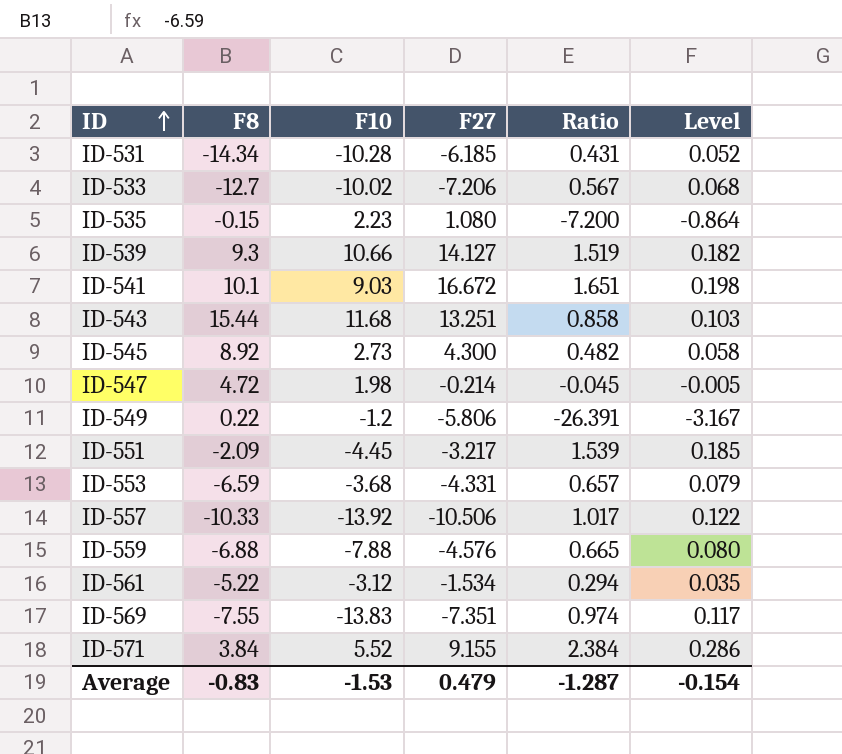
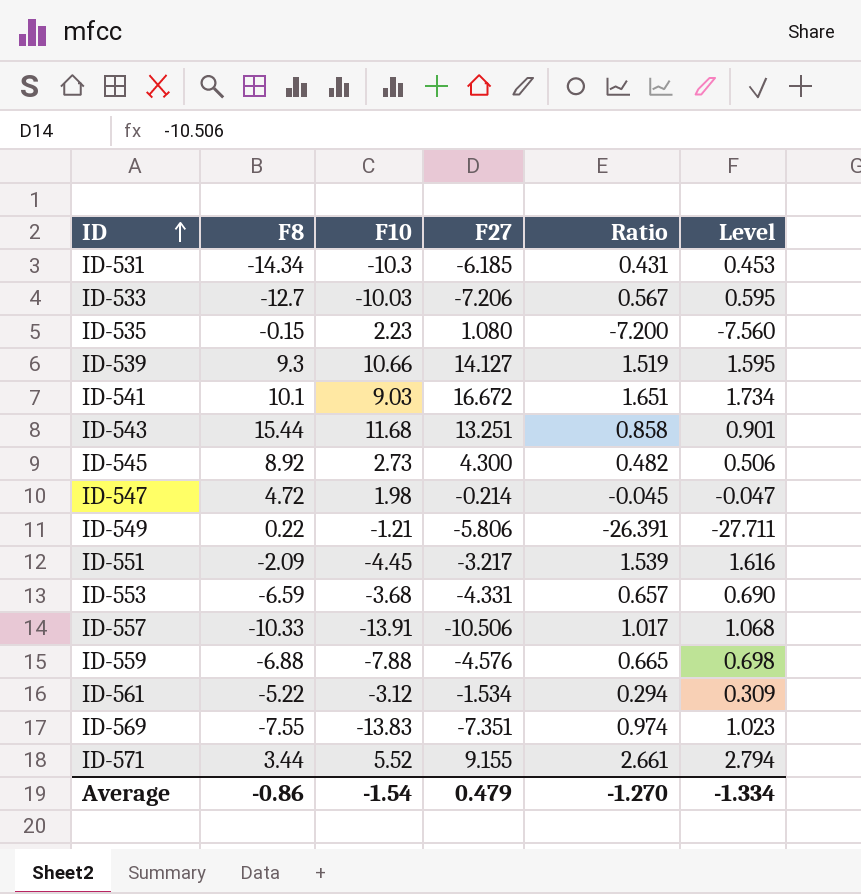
column Level | formula: [Ratio] * 0.12 -> [Ratio] * 1.05
ID-531 | F10: -10.28 -> -10.3
ID-533 | F10: -10.02 -> -10.03
ID-549 | F10: -1.2 -> -1.21
ID-557 | F10: -13.92 -> -13.91
ID-571 | F8: 3.84 -> 3.44
ID-571 | Ratio: 2.384 -> 2.661
Average | F8: -0.83 -> -0.86
Average | F10: -1.53 -> -1.54
Average | Ratio: -1.287 -> -1.270
Average | Level: -0.154 -> -1.334

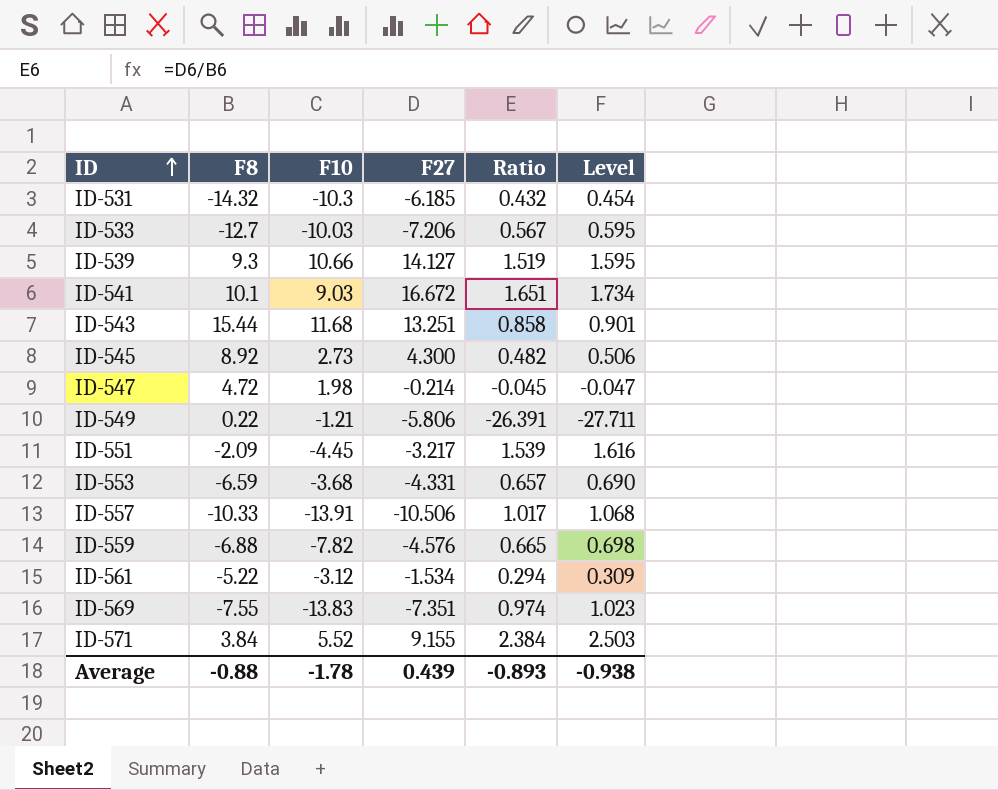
row ID-535: -0.15 | 2.23 | 1.080 | -7.200 | -7.560 -> none
ID-531 | F8: -14.34 -> -14.32
ID-531 | Ratio: 0.431 -> 0.432
ID-531 | Level: 0.453 -> 0.454
ID-559 | F10: -7.88 -> -7.82
ID-571 | F8: 3.44 -> 3.84
ID-571 | Ratio: 2.661 -> 2.384
ID-571 | Level: 2.794 -> 2.503
Average | F8: -0.86 -> -0.88
Average | F10: -1.54 -> -1.78
Average | F27: 0.479 -> 0.439
Average | Ratio: -1.270 -> -0.893
Average | Level: -1.334 -> -0.938

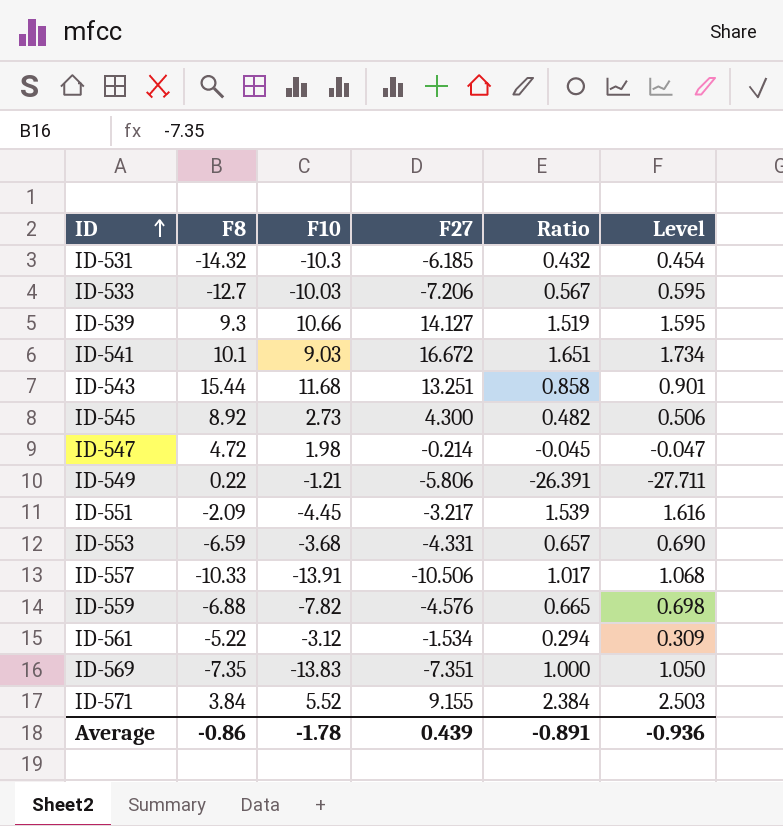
ID-569 | F8: -7.55 -> -7.35
ID-569 | Ratio: 0.974 -> 1.000
ID-569 | Level: 1.023 -> 1.050
Average | F8: -0.88 -> -0.86
Average | Ratio: -0.893 -> -0.891
Average | Level: -0.938 -> -0.936

